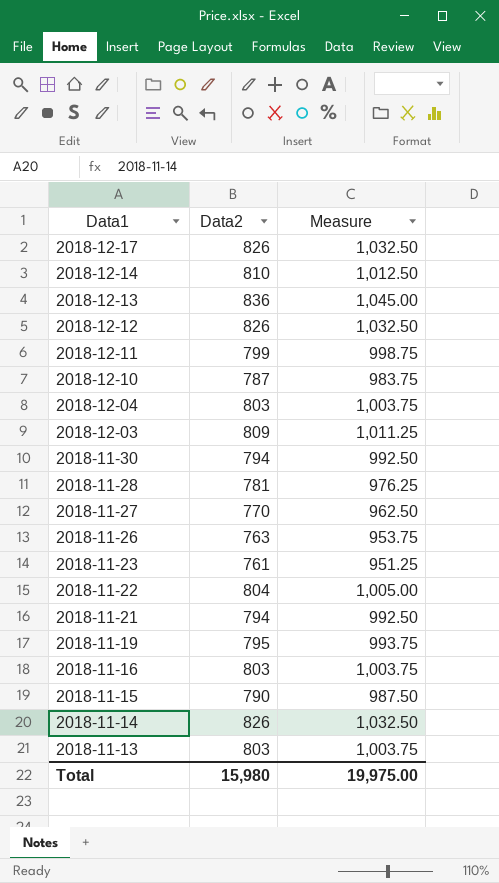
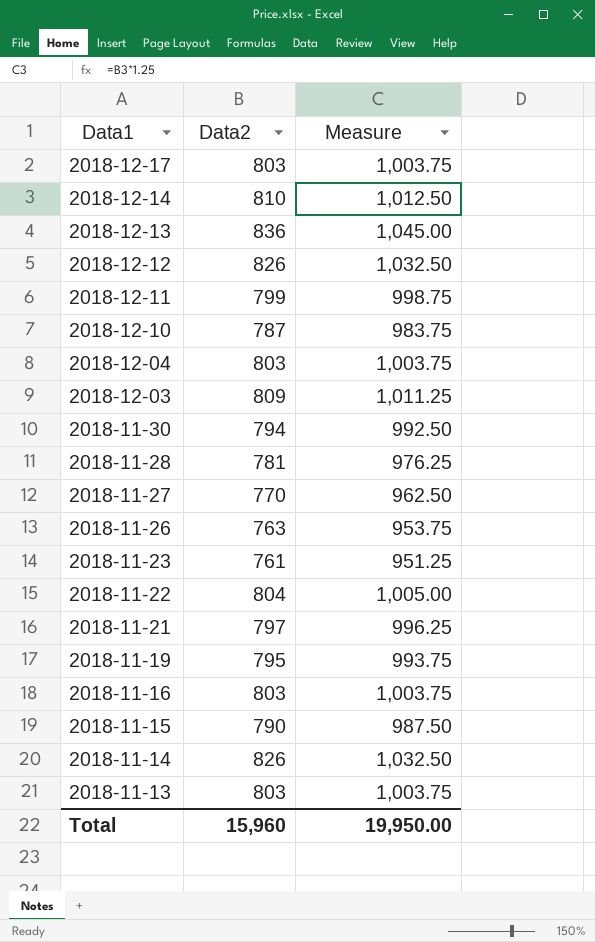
2018-12-17 | Data2: 826 -> 803
2018-12-17 | Measure: 1,032.50 -> 1,003.75
2018-11-21 | Data2: 794 -> 797
2018-11-21 | Measure: 992.50 -> 996.25
Total | Data2: 15,980 -> 15,960
Total | Measure: 19,975.00 -> 19,950.00

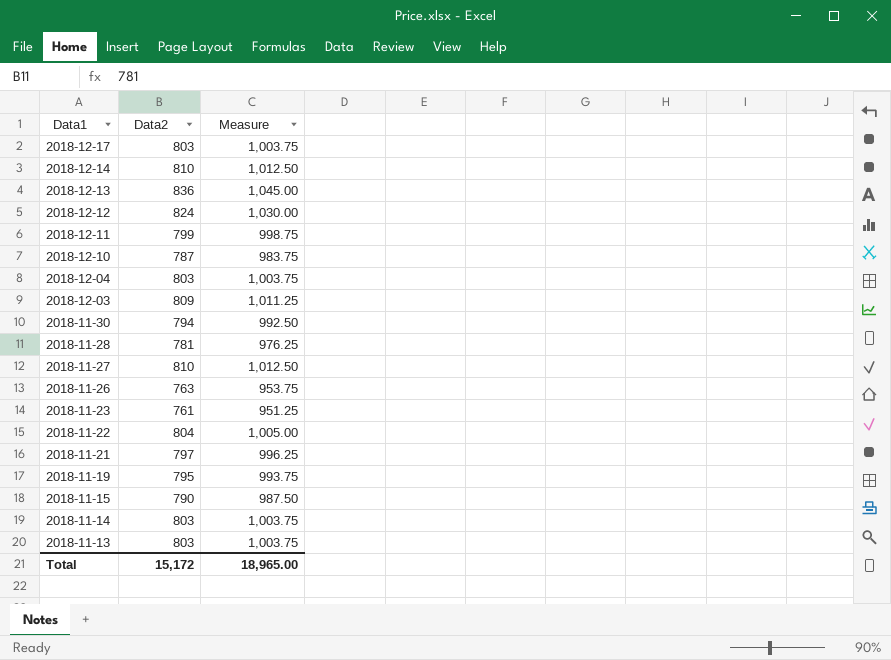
row 2018-11-16: 803 | 1,003.75 -> none
2018-12-12 | Data2: 826 -> 824
2018-12-12 | Measure: 1,032.50 -> 1,030.00
2018-11-27 | Data2: 770 -> 810
2018-11-27 | Measure: 962.50 -> 1,012.50
2018-11-14 | Data2: 826 -> 803
2018-11-14 | Measure: 1,032.50 -> 1,003.75
Total | Data2: 15,960 -> 15,172
Total | Measure: 19,950.00 -> 18,965.00

